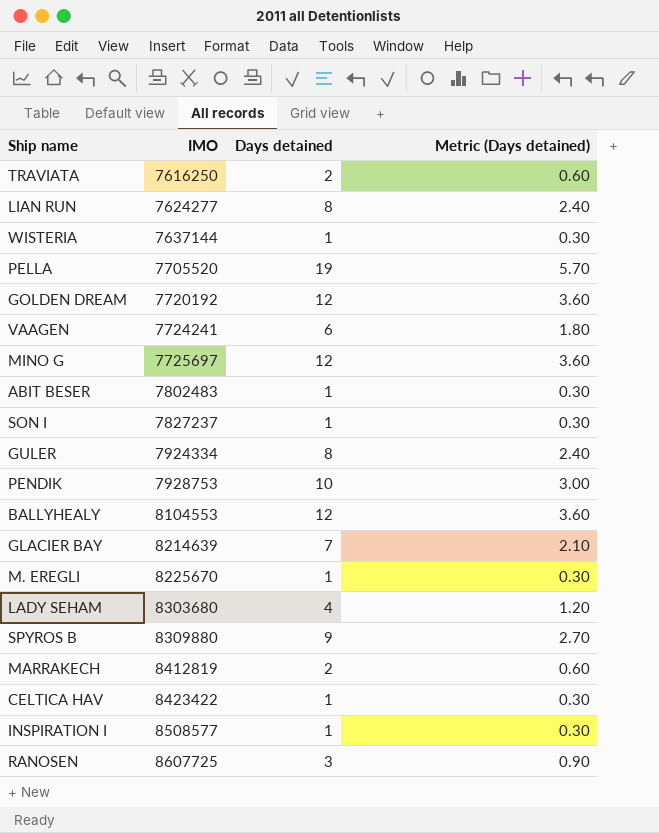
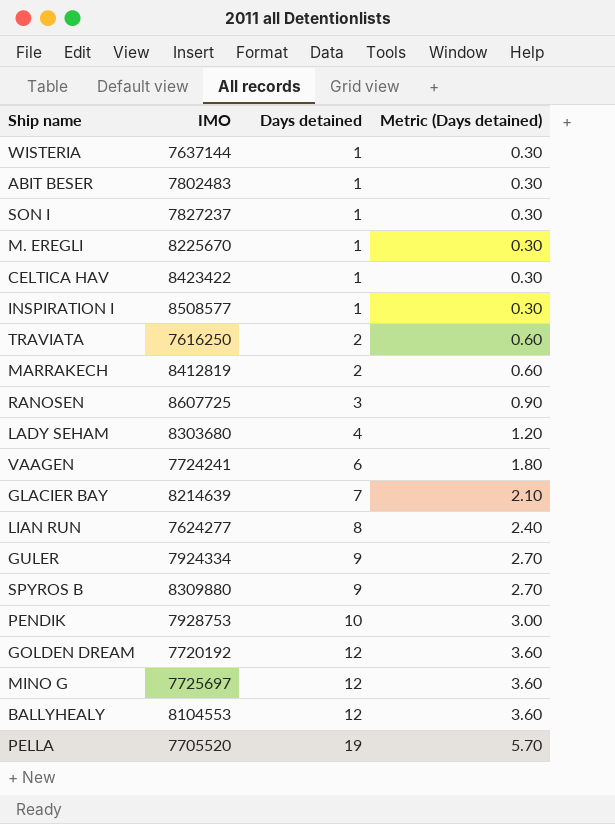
row order: IMO ascending -> Days detained ascending
GULER | Days detained: 8 -> 9
GULER | Metric (Days detained): 2.40 -> 2.70

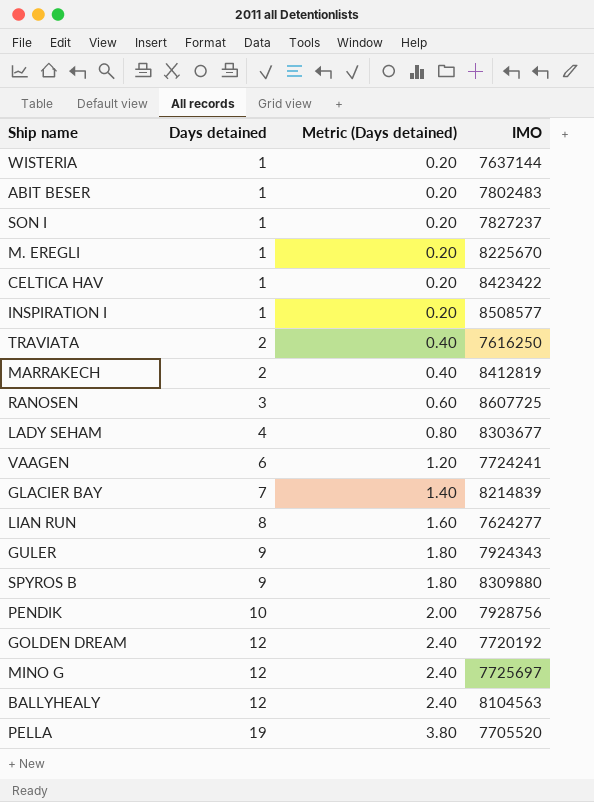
column Metric (Days detained) | formula: [Days detained] * 0.3 -> [Days detained] * 0.2
column IMO | position: 2 -> 4
LADY SEHAM | IMO: 8303680 -> 8303677
GLACIER BAY | IMO: 8214639 -> 8214839
GULER | IMO: 7924334 -> 7924343
PENDIK | IMO: 7928753 -> 7928756
BALLYHEALY | IMO: 8104553 -> 8104563

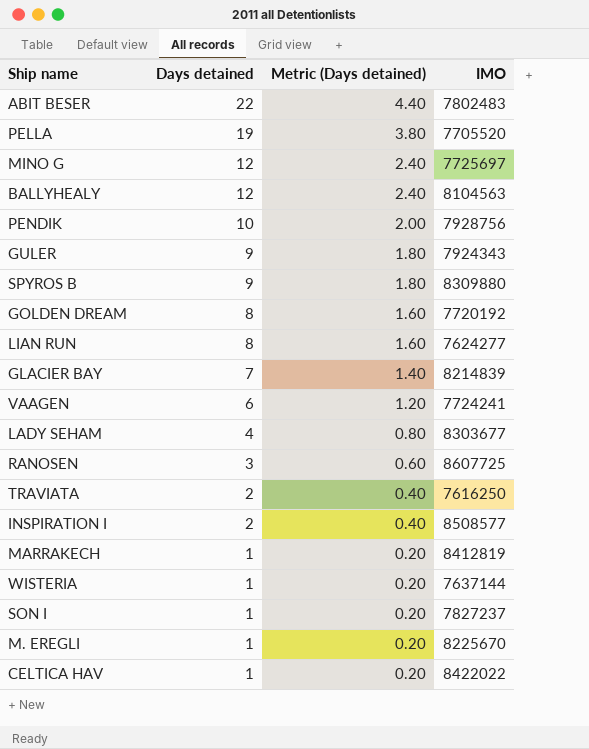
row order: Days detained ascending -> Days detained descending
ABIT BESER | Days detained: 1 -> 22
ABIT BESER | Metric (Days detained): 0.20 -> 4.40
GOLDEN DREAM | Days detained: 12 -> 8
GOLDEN DREAM | Metric (Days detained): 2.40 -> 1.60
INSPIRATION I | Days detained: 1 -> 2
INSPIRATION I | Metric (Days detained): 0.20 -> 0.40
MARRAKECH | Days detained: 2 -> 1
MARRAKECH | Metric (Days detained): 0.40 -> 0.20
CELTICA HAV | IMO: 8423422 -> 8422022

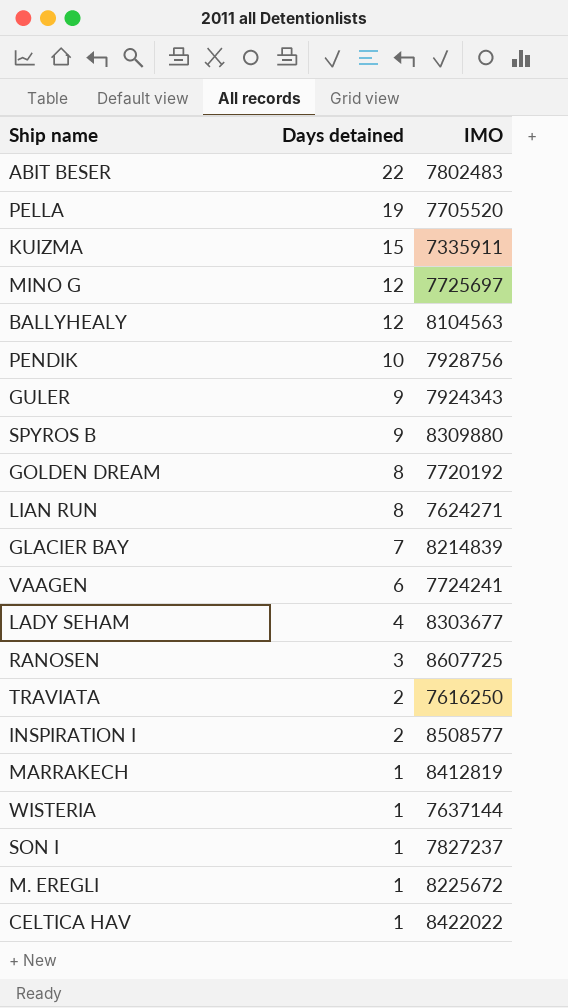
column Metric (Days detained) | formula: [Days detained] * 0.2 -> none
row KUIZMA: none -> 15 | 7335911
LIAN RUN | IMO: 7624277 -> 7624271
M. EREGLI | IMO: 8225670 -> 8225672

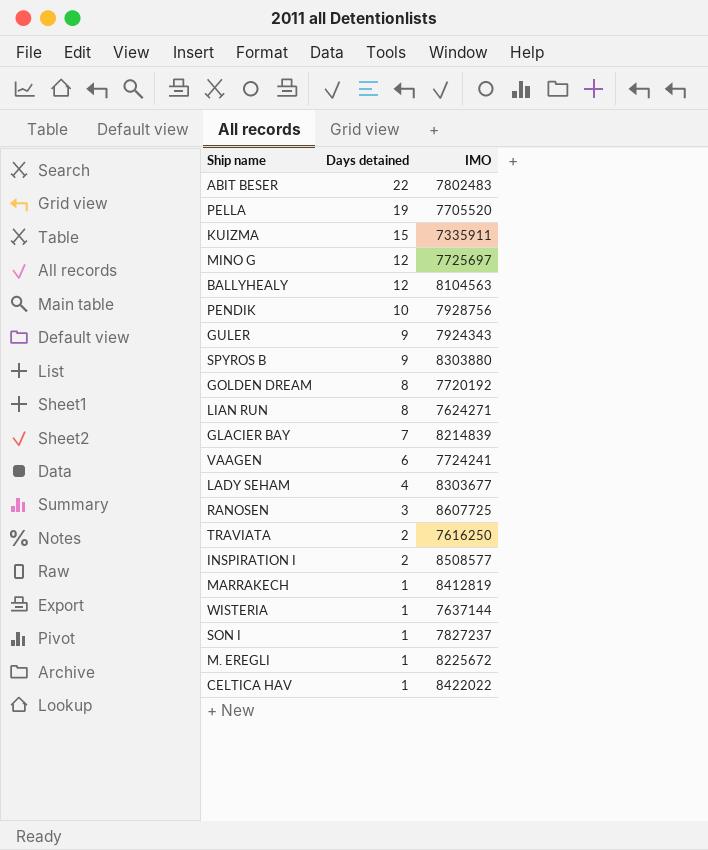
SPYROS B | IMO: 8309880 -> 8303880

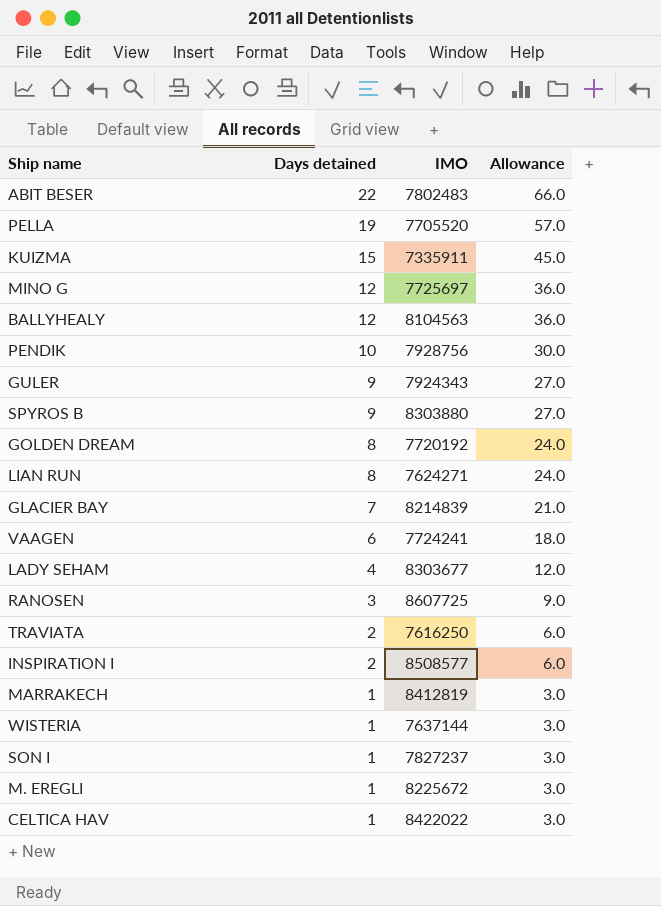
column Allowance | formula: none -> [Days detained] * 3

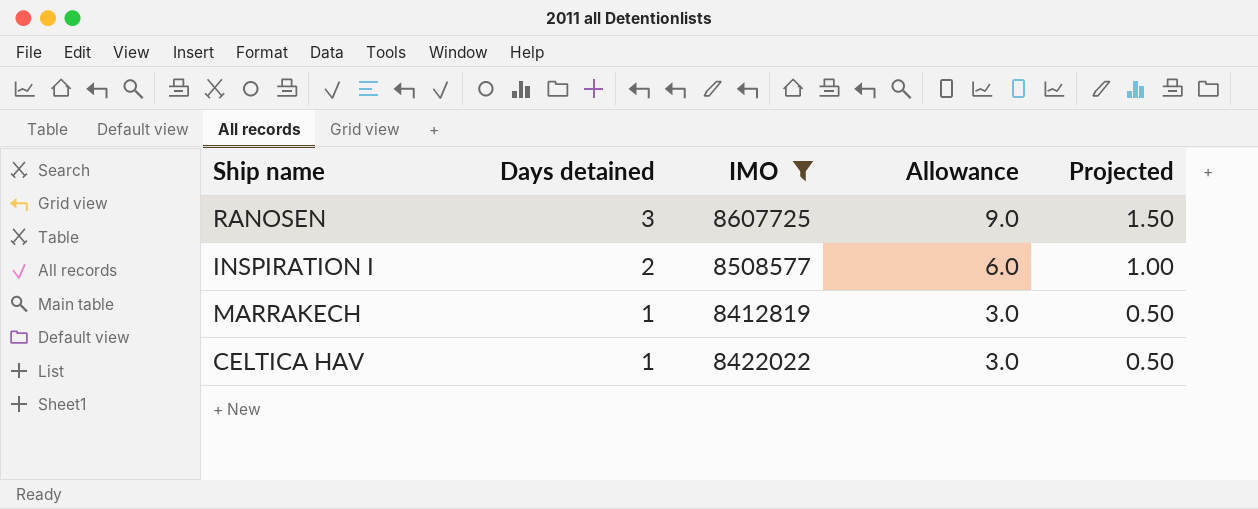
filter: none -> IMO >= 8412819
column Projected | formula: none -> [Days detained] * 0.5

